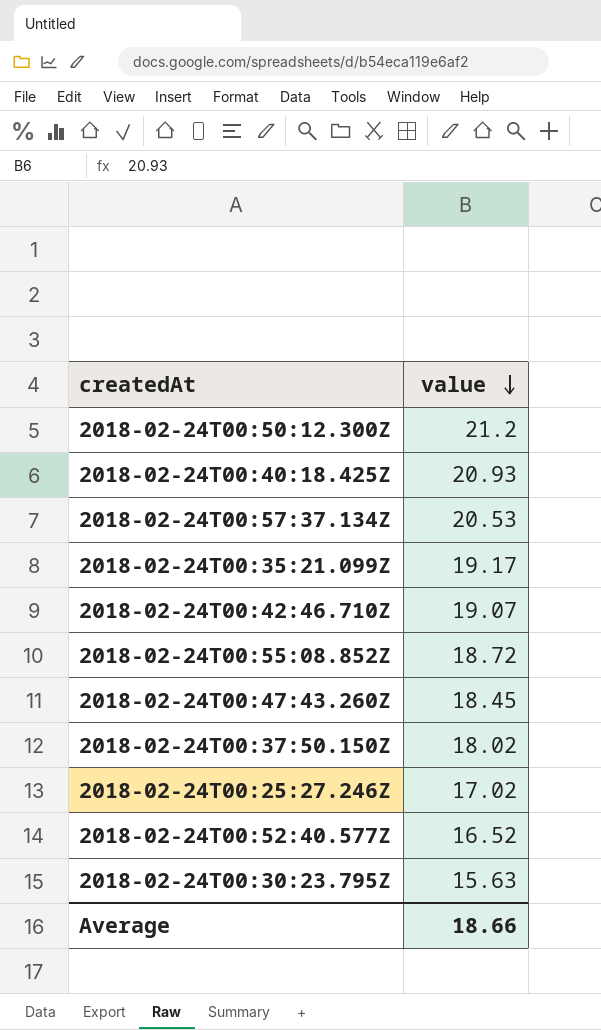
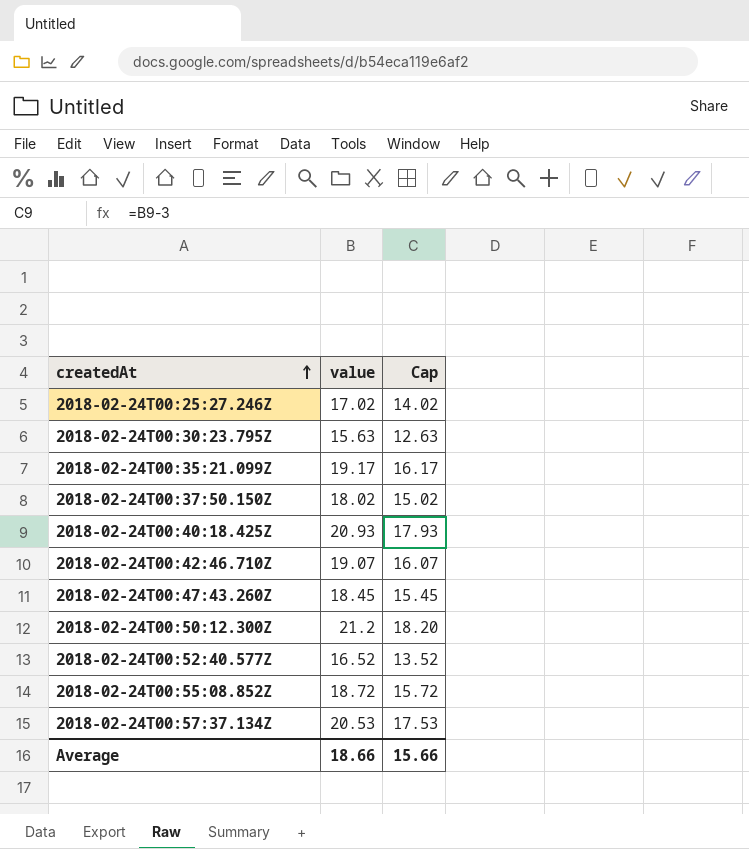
row order: value descending -> createdAt ascending
column Cap | formula: none -> [value] - 3

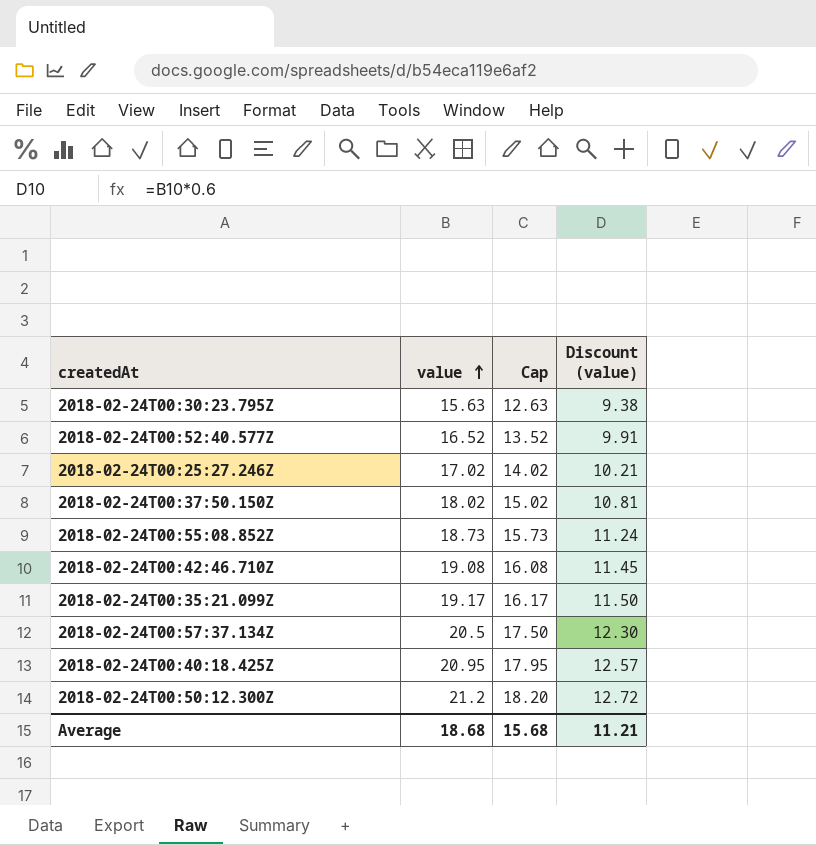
row order: createdAt ascending -> value ascending
column Discount (value) | formula: none -> [value] * 0.6
row 2018-02-24T00:47:43.260Z: 18.45 | 15.45 -> none
2018-02-24T00:55:08.852Z | value: 18.72 -> 18.73
2018-02-24T00:55:08.852Z | Cap: 15.72 -> 15.73
2018-02-24T00:42:46.710Z | value: 19.07 -> 19.08
2018-02-24T00:42:46.710Z | Cap: 16.07 -> 16.08
2018-02-24T00:57:37.134Z | value: 20.53 -> 20.5
2018-02-24T00:57:37.134Z | Cap: 17.53 -> 17.50
2018-02-24T00:40:18.425Z | value: 20.93 -> 20.95
2018-02-24T00:40:18.425Z | Cap: 17.93 -> 17.95
Average | value: 18.66 -> 18.68
Average | Cap: 15.66 -> 15.68

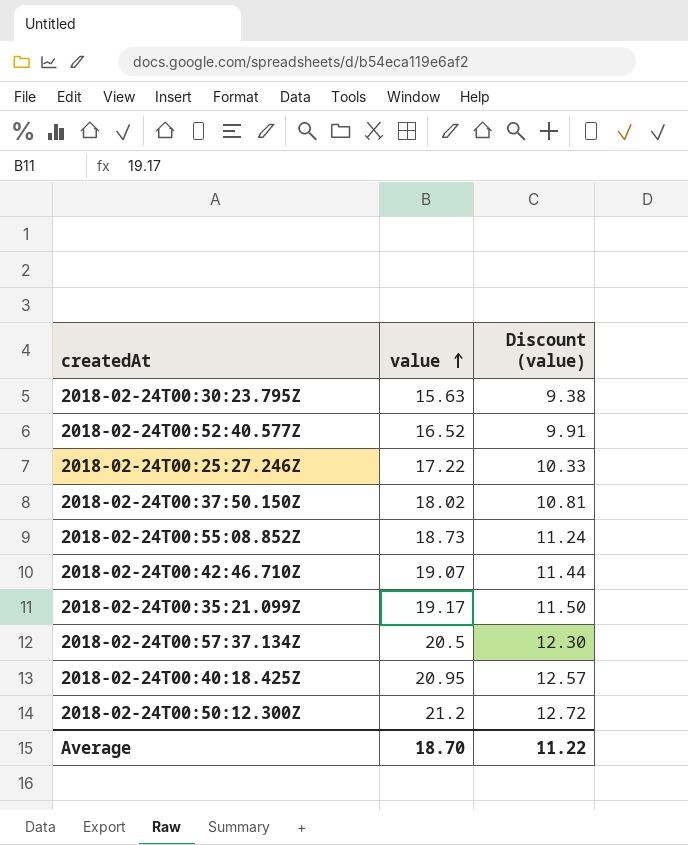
column Cap | formula: [value] - 3 -> none
2018-02-24T00:25:27.246Z | value: 17.02 -> 17.22
2018-02-24T00:25:27.246Z | Discount (value): 10.21 -> 10.33
2018-02-24T00:42:46.710Z | value: 19.08 -> 19.07
2018-02-24T00:42:46.710Z | Discount (value): 11.45 -> 11.44
Average | value: 18.68 -> 18.70
Average | Discount (value): 11.21 -> 11.22

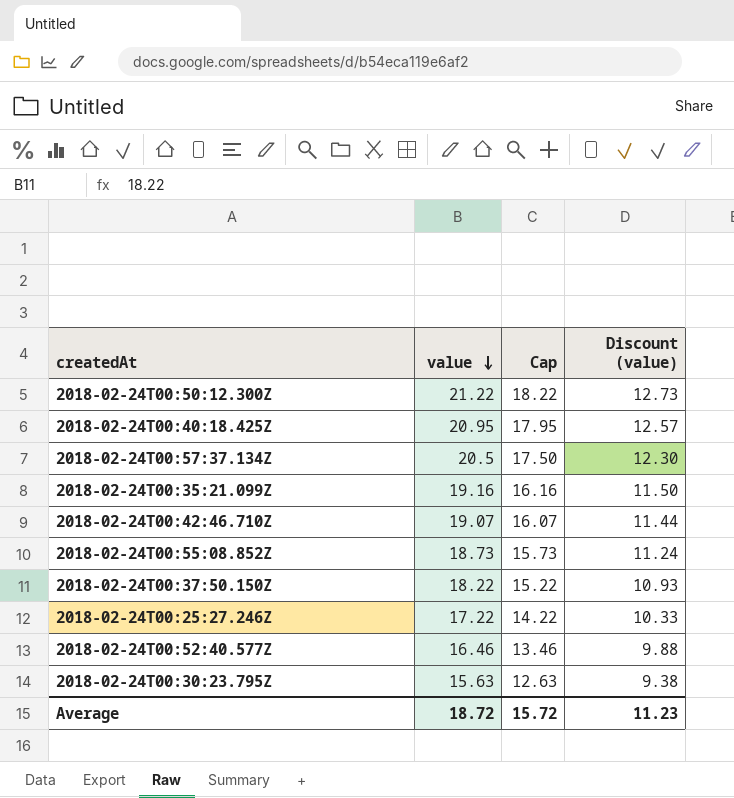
row order: value ascending -> value descending
column Cap | formula: none -> [value] - 3
2018-02-24T00:50:12.300Z | value: 21.2 -> 21.22
2018-02-24T00:50:12.300Z | Discount (value): 12.72 -> 12.73
2018-02-24T00:35:21.099Z | value: 19.17 -> 19.16
2018-02-24T00:37:50.150Z | value: 18.02 -> 18.22
2018-02-24T00:37:50.150Z | Discount (value): 10.81 -> 10.93
2018-02-24T00:52:40.577Z | value: 16.52 -> 16.46
2018-02-24T00:52:40.577Z | Discount (value): 9.91 -> 9.88
Average | value: 18.70 -> 18.72
Average | Discount (value): 11.22 -> 11.23

